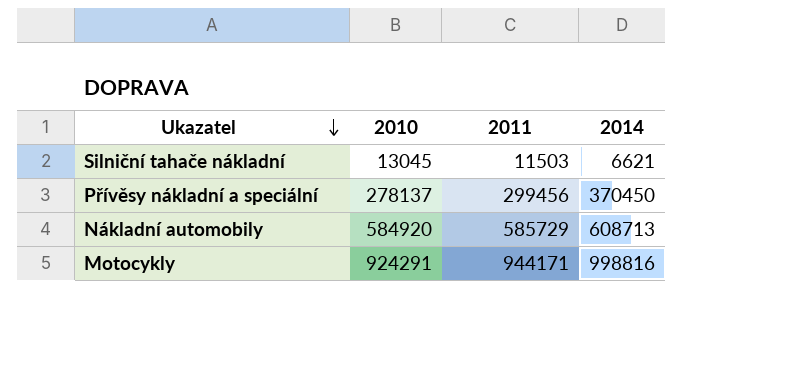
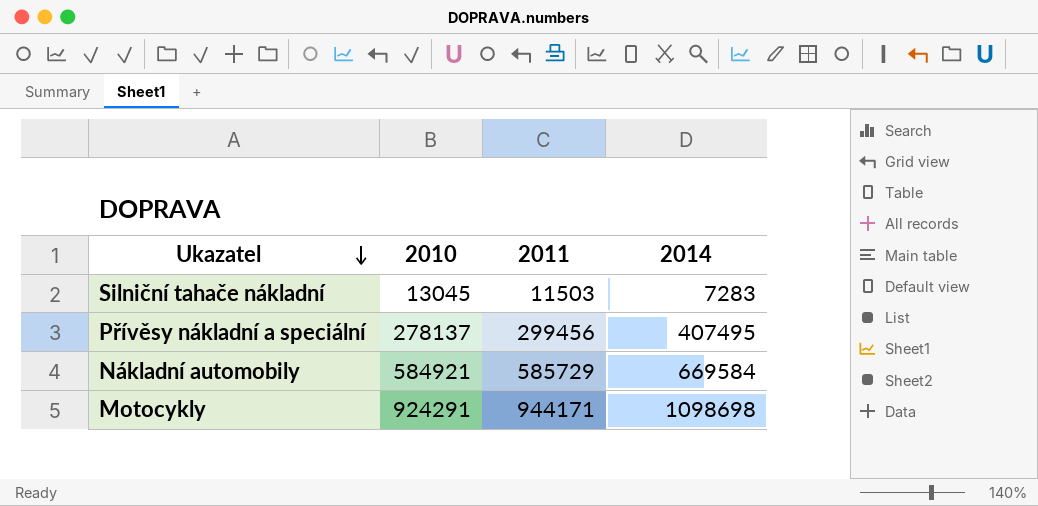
Silniční tahače nákladní | 2014: 6621 -> 7283
Přívěsy nákladní a speciální | 2014: 370450 -> 407495
Nákladní automobily | 2010: 584920 -> 584921
Nákladní automobily | 2014: 608713 -> 669584
Motocykly | 2014: 998816 -> 1098698

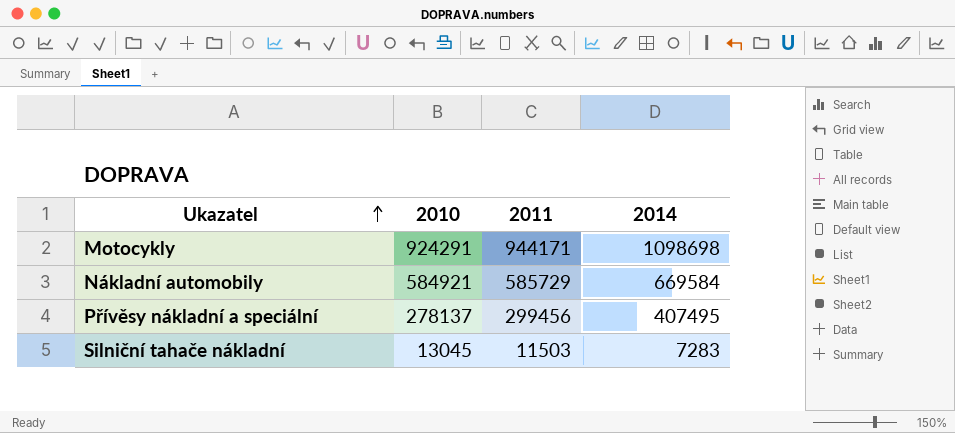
row order: Ukazatel descending -> Ukazatel ascending

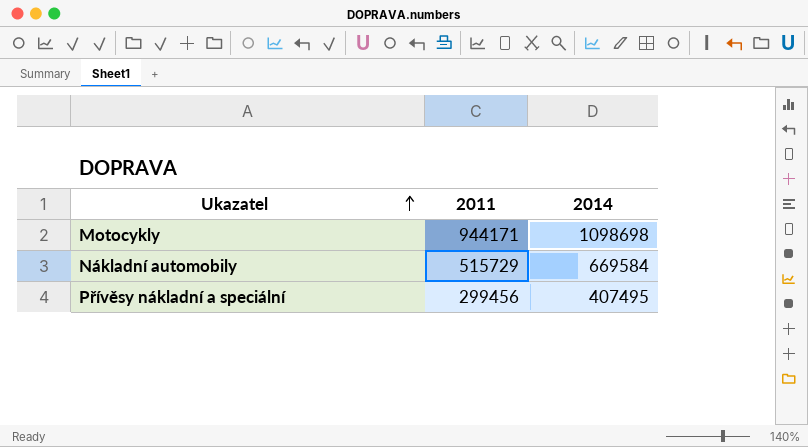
column 2010 | position: 2 -> none
row Silniční tahače nákladní: 13045 | 11503 | 7283 -> none
Nákladní automobily | 2011: 585729 -> 515729

